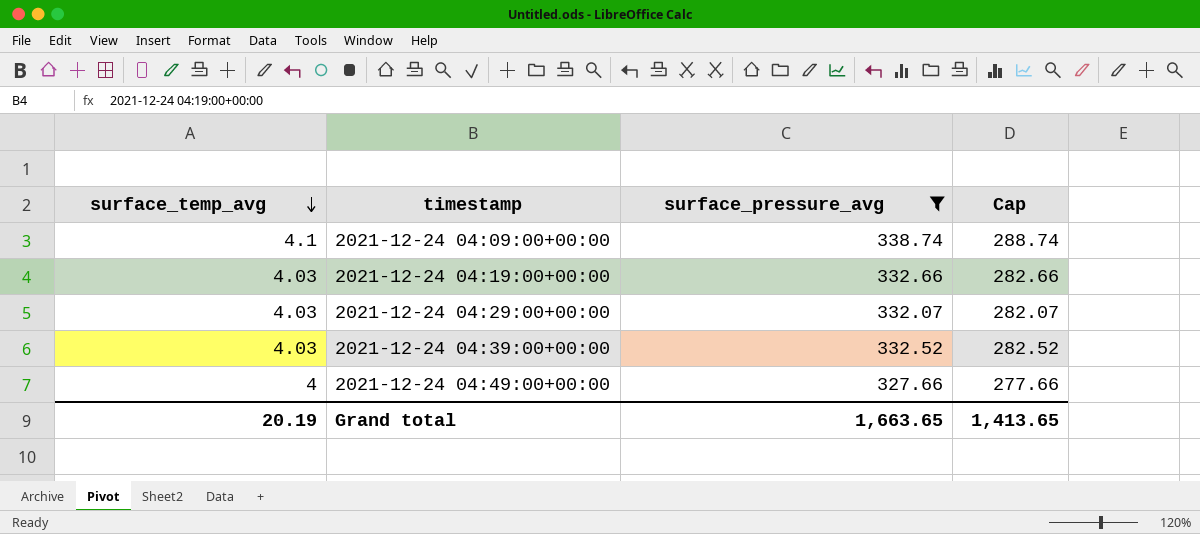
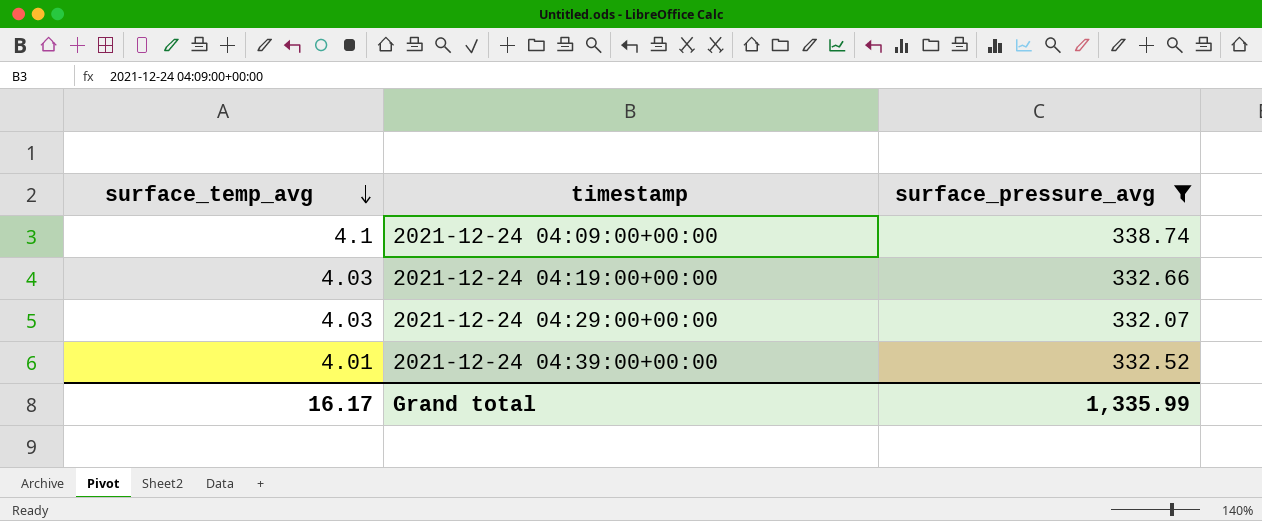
column Cap | formula: [surface_pressure_avg] - 50 -> none
row 2021-12-24 04:49:00+00:00: 4 | 327.66 | 277.66 -> none
2021-12-24 04:39:00+00:00 | surface_temp_avg: 4.03 -> 4.01
Grand total | surface_temp_avg: 20.19 -> 16.17
Grand total | surface_pressure_avg: 1,663.65 -> 1,335.99

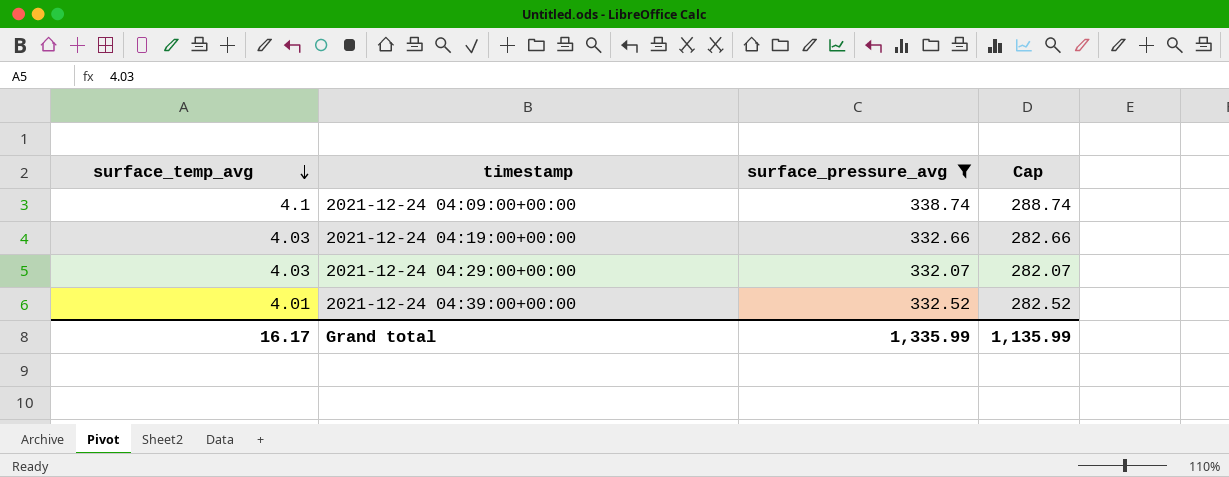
column Cap | formula: none -> [surface_pressure_avg] - 50

